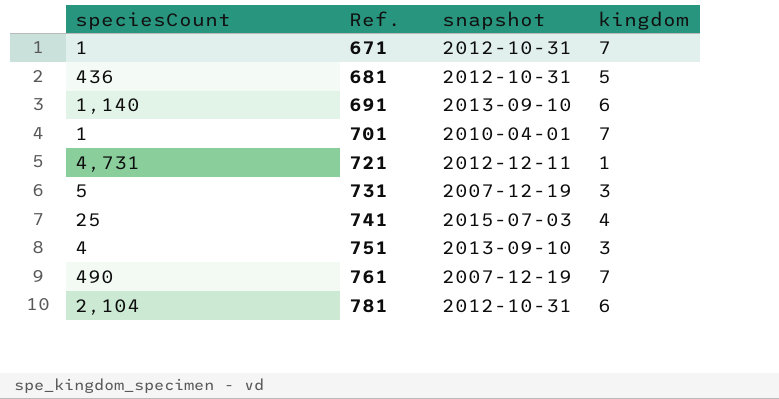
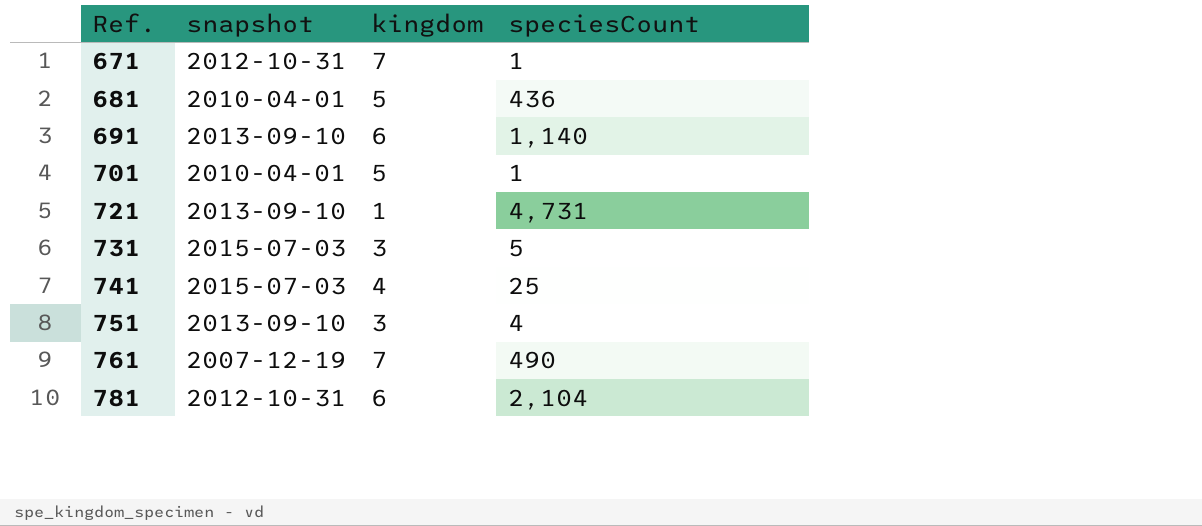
column speciesCount | position: 1 -> 4
681 | snapshot: 2012-10-31 -> 2010-04-01
701 | kingdom: 7 -> 5
721 | snapshot: 2012-12-11 -> 2013-09-10
731 | snapshot: 2007-12-19 -> 2015-07-03

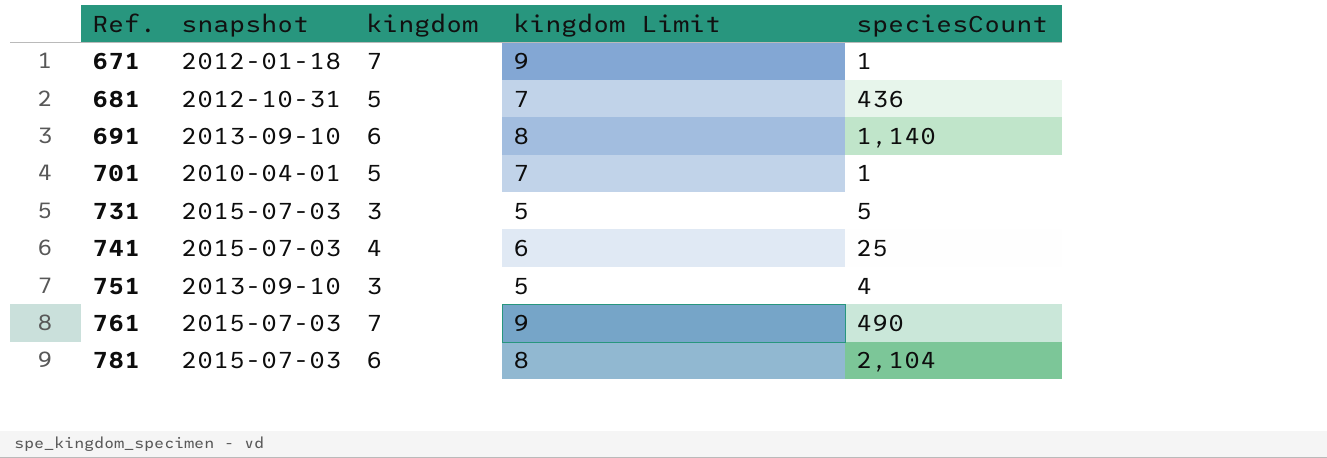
column kingdom Limit | formula: none -> [kingdom] + 2
row 721: 2013-09-10 | 1 | 4,731 -> none
671 | snapshot: 2012-10-31 -> 2012-01-18
681 | snapshot: 2010-04-01 -> 2012-10-31
761 | snapshot: 2007-12-19 -> 2015-07-03
781 | snapshot: 2012-10-31 -> 2015-07-03

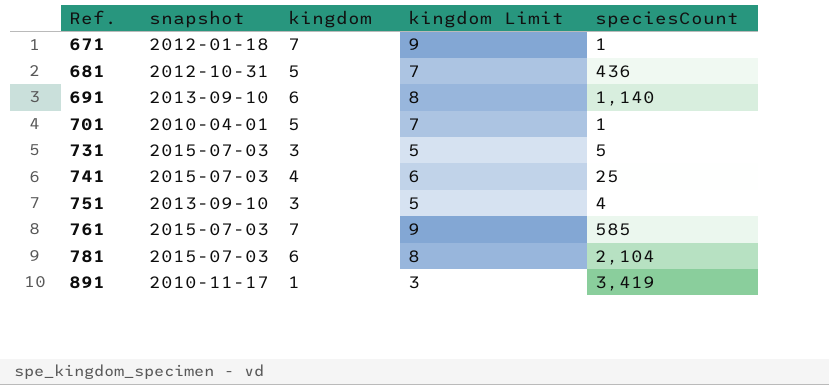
761 | speciesCount: 490 -> 585
row 891: none -> 2010-11-17 | 1 | 3 | 3,419

